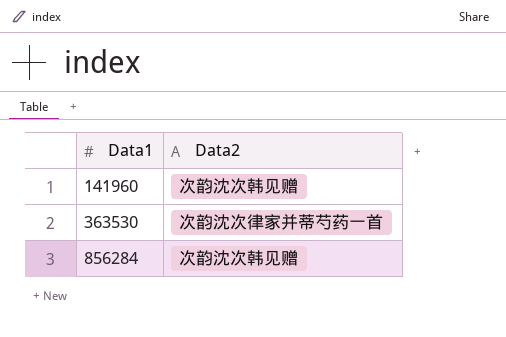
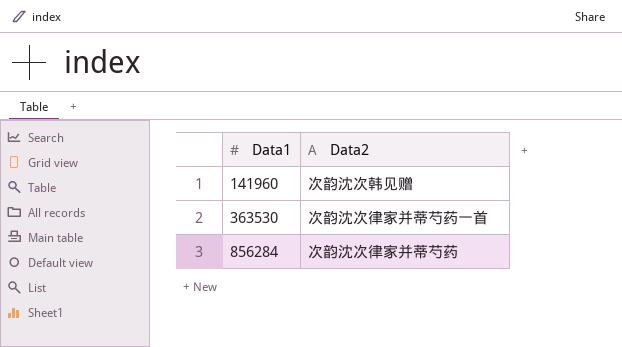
856284 | Data2: 次韵沈次韩见赠 -> 次韵沈次律家并蒂芍药

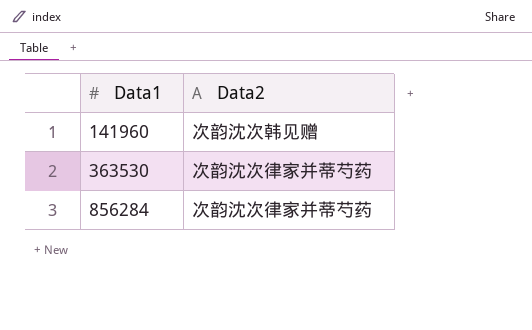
363530 | Data2: 次韵沈次律家并蒂芍药一首 -> 次韵沈次律家并蒂芍药

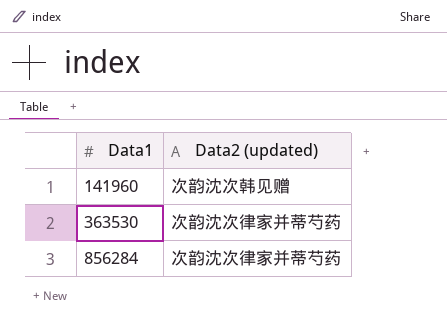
column name: Data2 -> Data2 (updated)

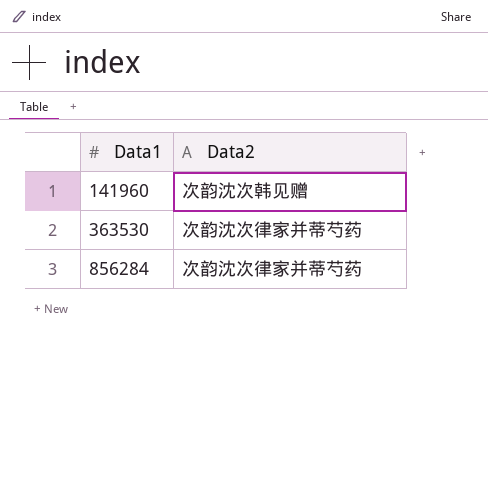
column name: Data2 (updated) -> Data2

